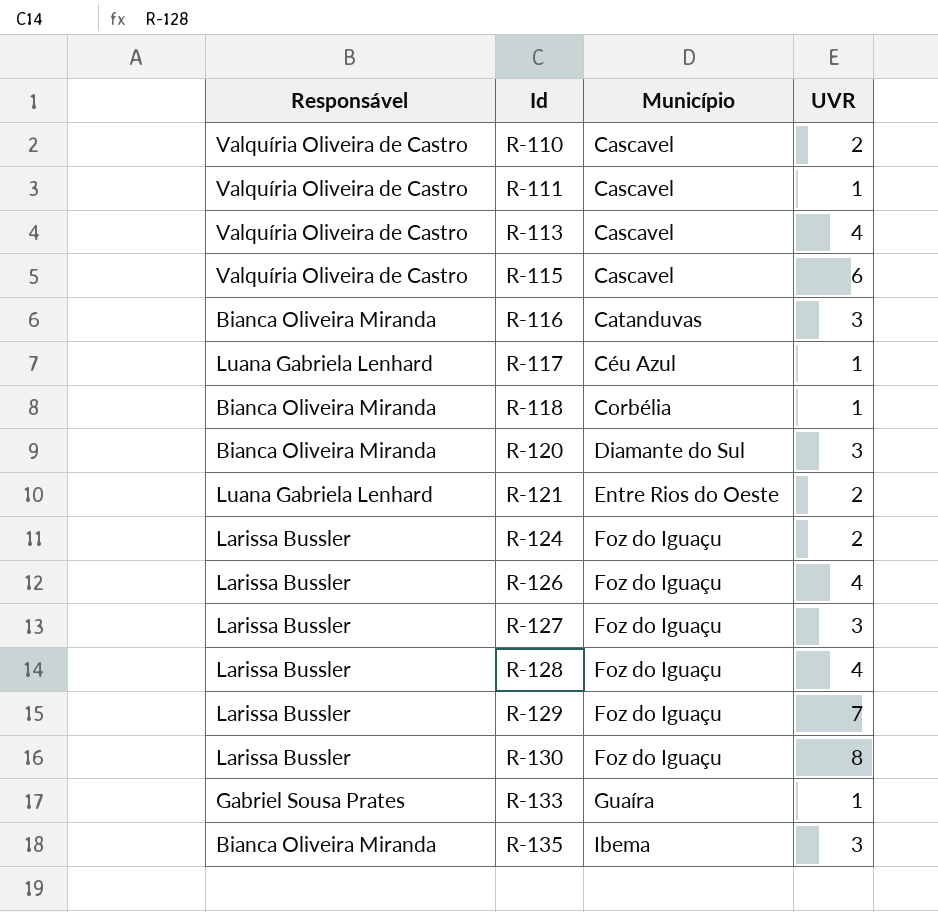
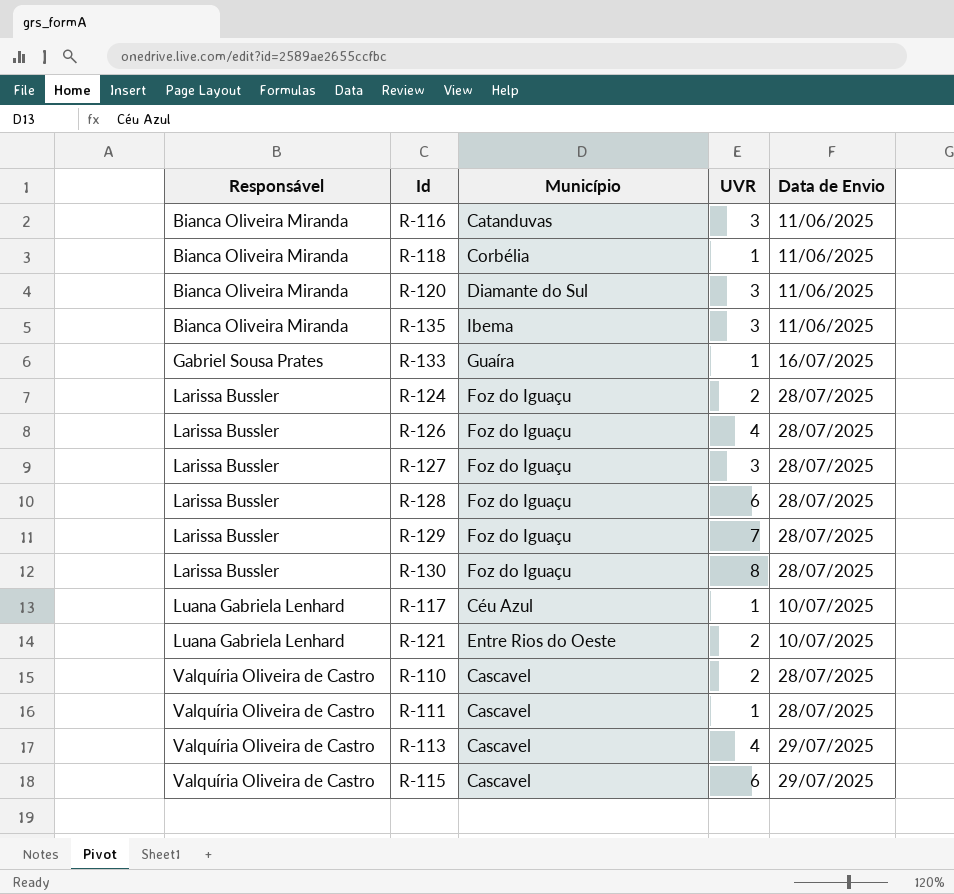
row order: Id ascending -> Responsável ascending
column Data de Envio | position: none -> 5
R-128 | UVR: 4 -> 6

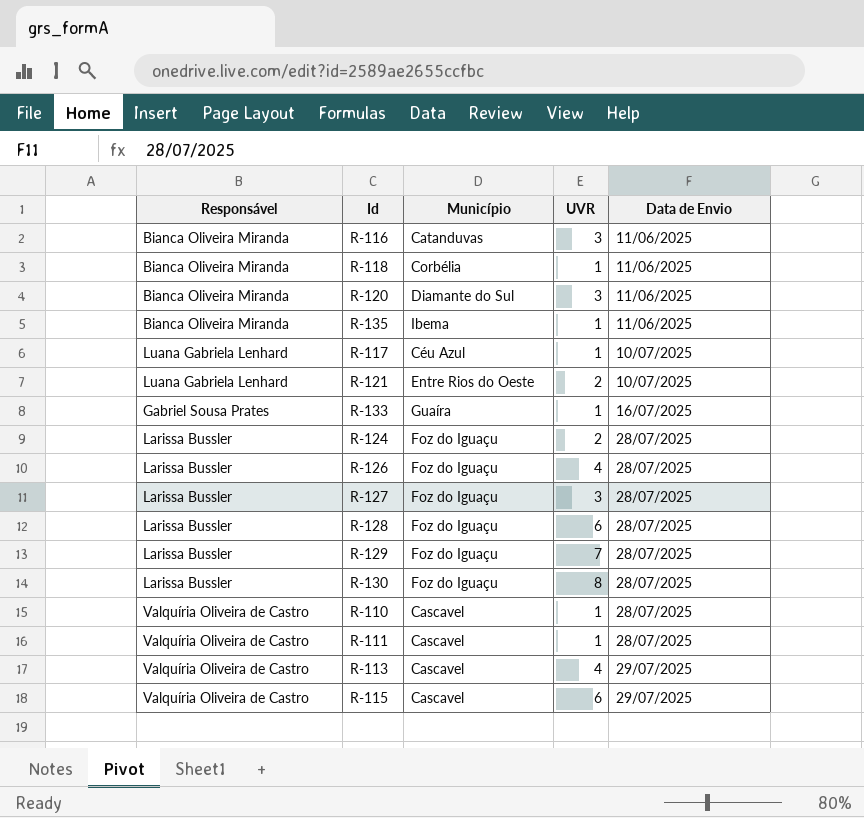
row order: Responsável ascending -> Data de Envio ascending
R-135 | UVR: 3 -> 1
R-110 | UVR: 2 -> 1

